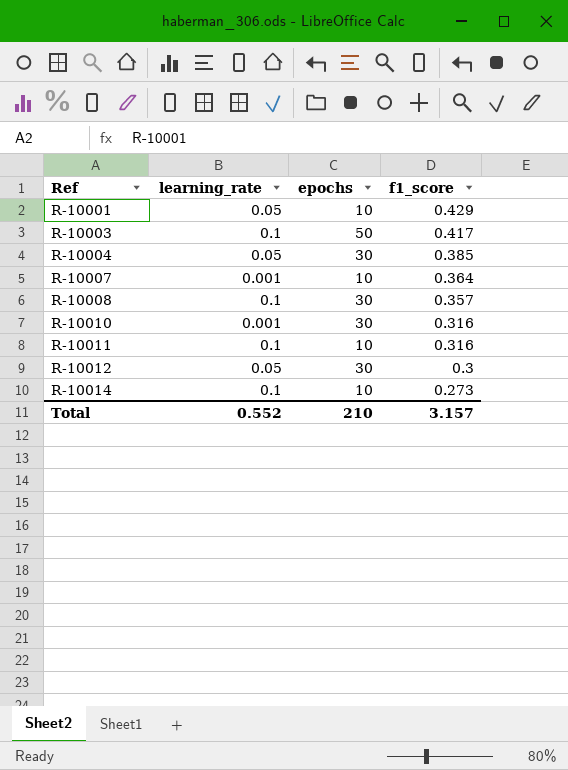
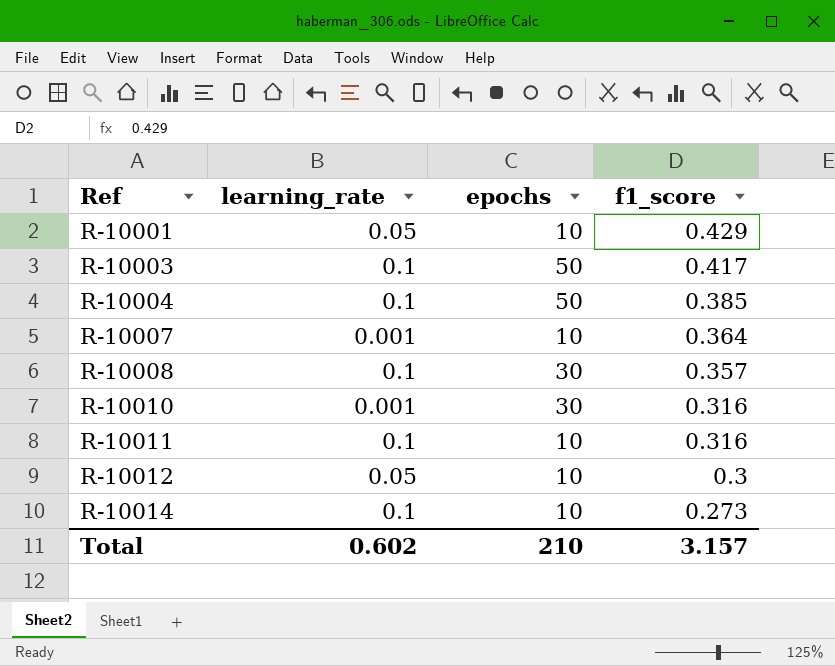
R-10004 | learning_rate: 0.05 -> 0.1
R-10004 | epochs: 30 -> 50
R-10012 | epochs: 30 -> 10
Total | learning_rate: 0.552 -> 0.602

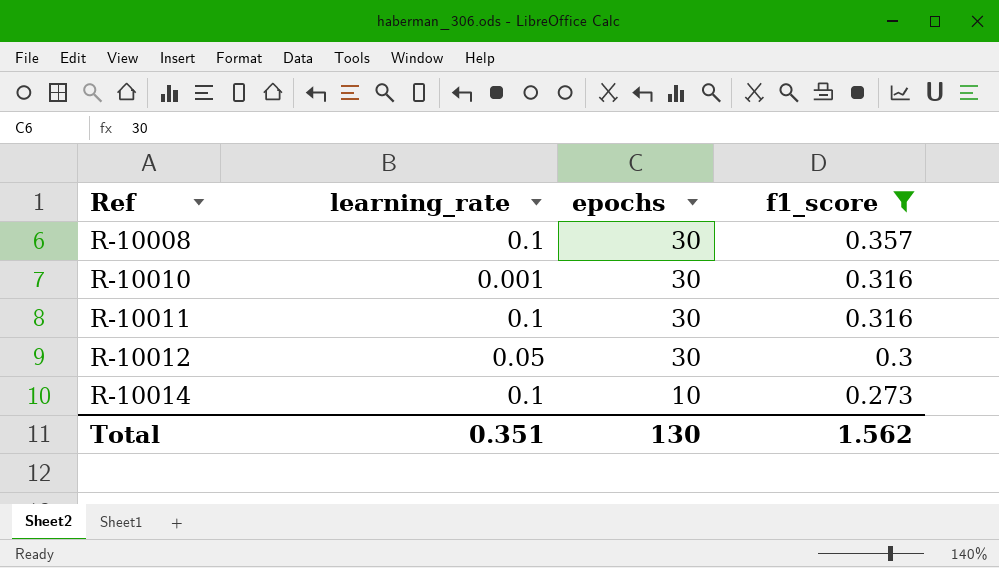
filter: none -> f1_score <= 0.357
R-10011 | epochs: 10 -> 30
R-10012 | epochs: 10 -> 30
Total | learning_rate: 0.602 -> 0.351
Total | epochs: 210 -> 130
Total | f1_score: 3.157 -> 1.562

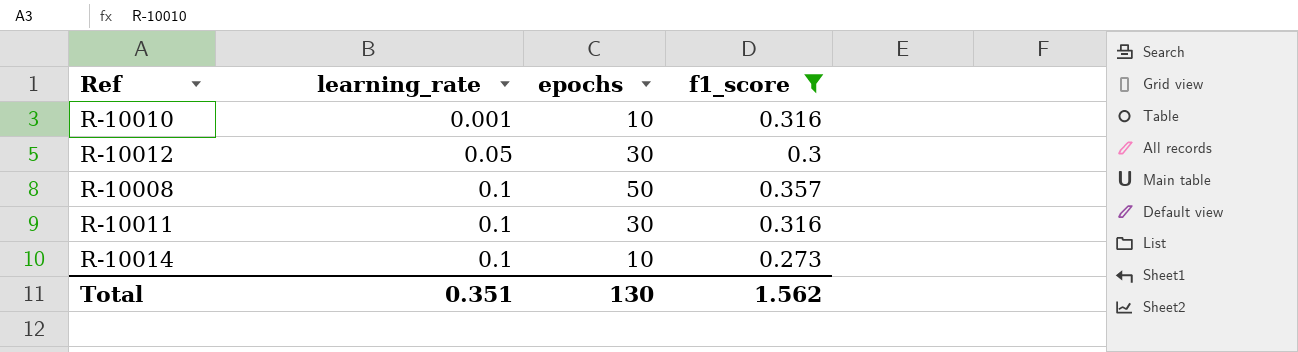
row order: Ref ascending -> learning_rate ascending
R-10010 | epochs: 30 -> 10
R-10008 | epochs: 30 -> 50

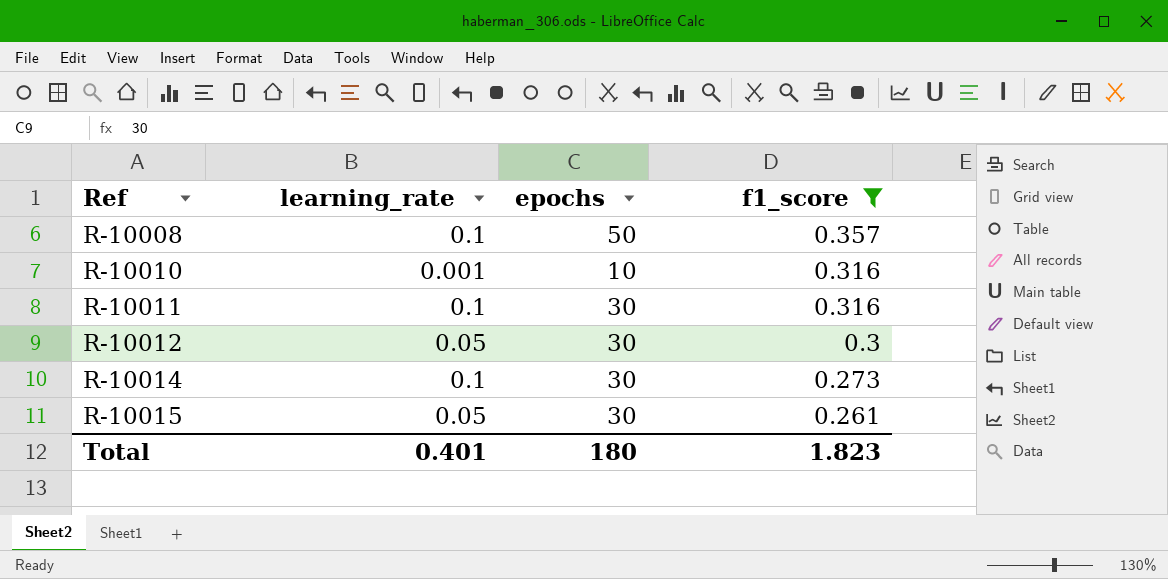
row order: learning_rate ascending -> Ref ascending
R-10014 | epochs: 10 -> 30
row R-10015: none -> 0.05 | 30 | 0.261
Total | learning_rate: 0.351 -> 0.401
Total | epochs: 130 -> 180
Total | f1_score: 1.562 -> 1.823

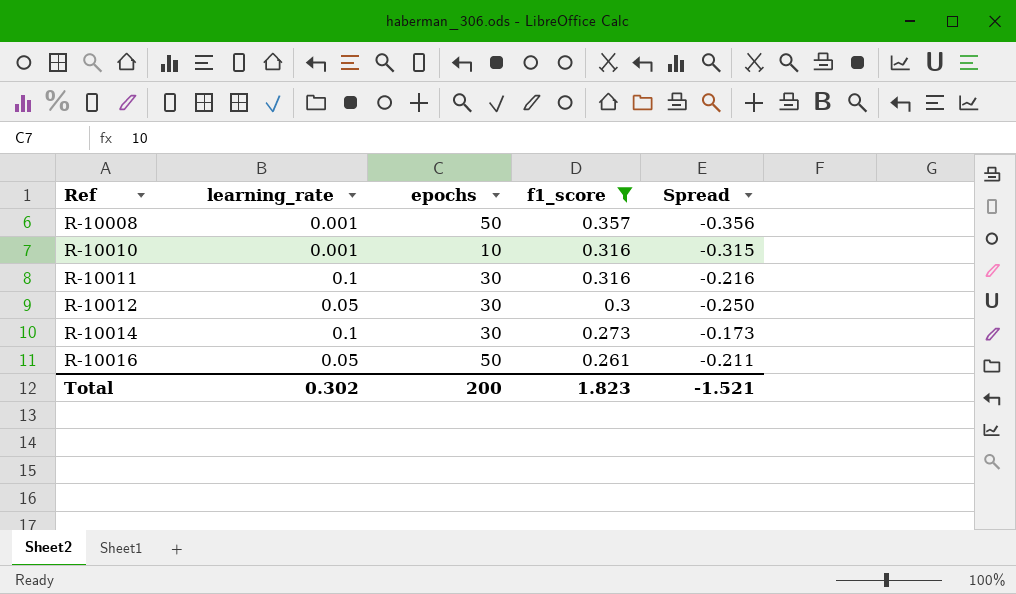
column Spread | formula: none -> [learning_rate] - [f1_score]
row R-10015: 0.05 | 30 | 0.261 -> none
R-10008 | learning_rate: 0.1 -> 0.001
row R-10016: none -> 0.05 | 50 | 0.261 | -0.211
Total | learning_rate: 0.401 -> 0.302
Total | epochs: 180 -> 200

